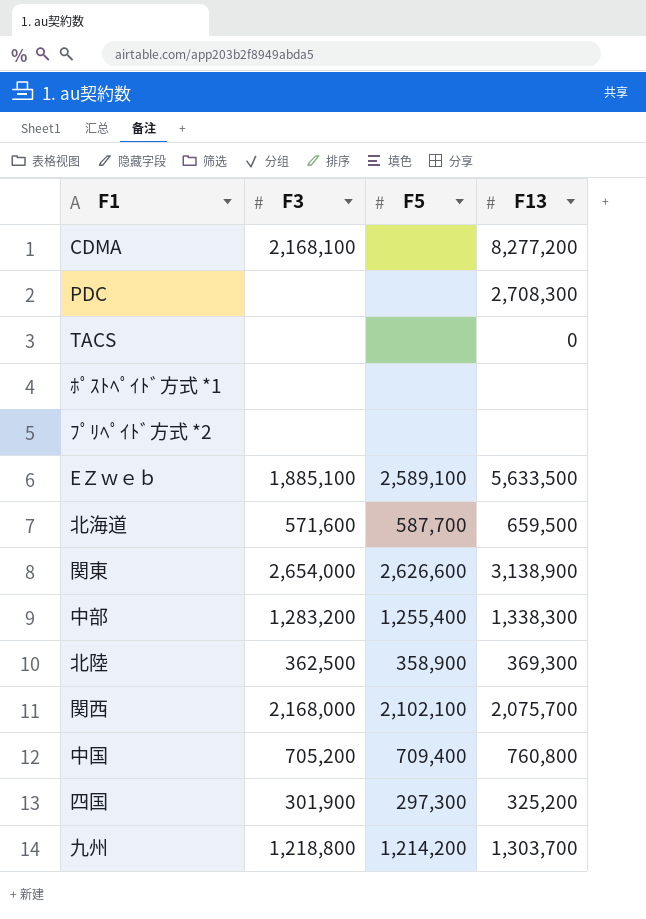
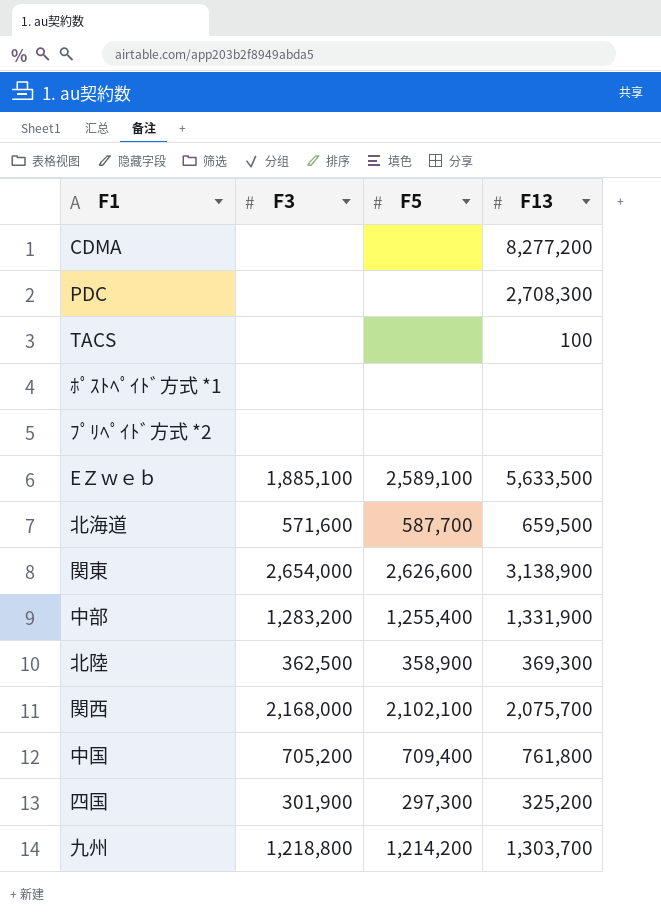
CDMA | F3: 2,168,100 -> none
TACS | F13: 0 -> 100
中部 | F13: 1,338,300 -> 1,331,900
中国 | F13: 760,800 -> 761,800

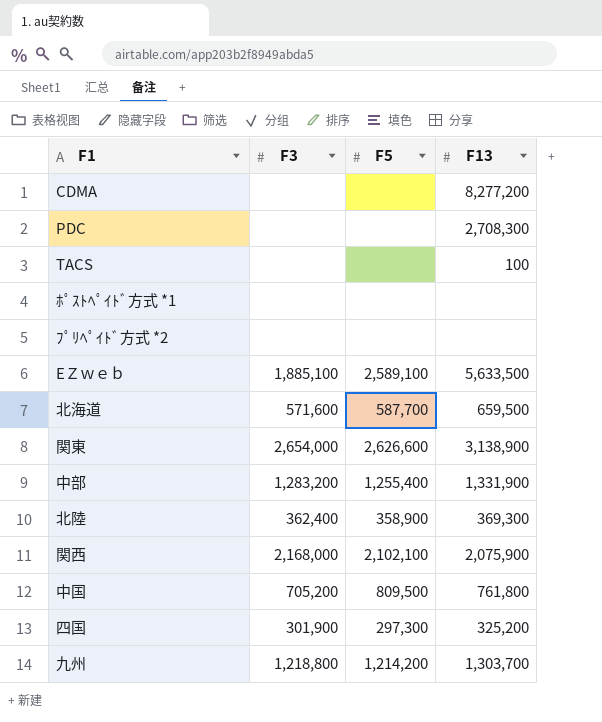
北陸 | F3: 362,500 -> 362,400
関西 | F13: 2,075,700 -> 2,075,900
中国 | F5: 709,400 -> 809,500

